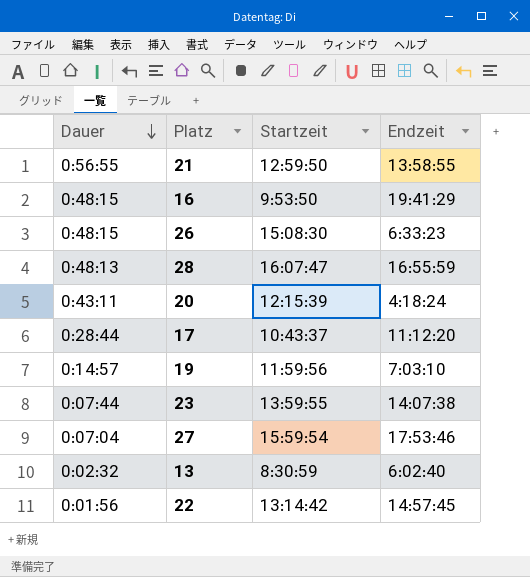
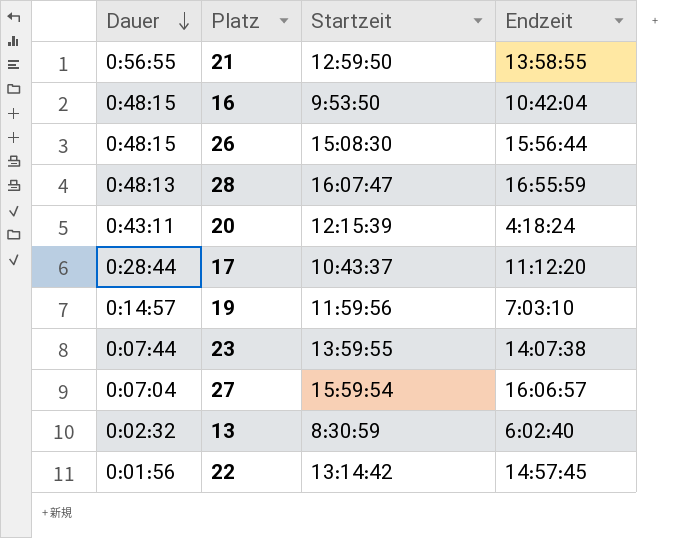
16 | Endzeit: 19:41:29 -> 10:42:04
26 | Endzeit: 6:33:23 -> 15:56:44
27 | Endzeit: 17:53:46 -> 16:06:57

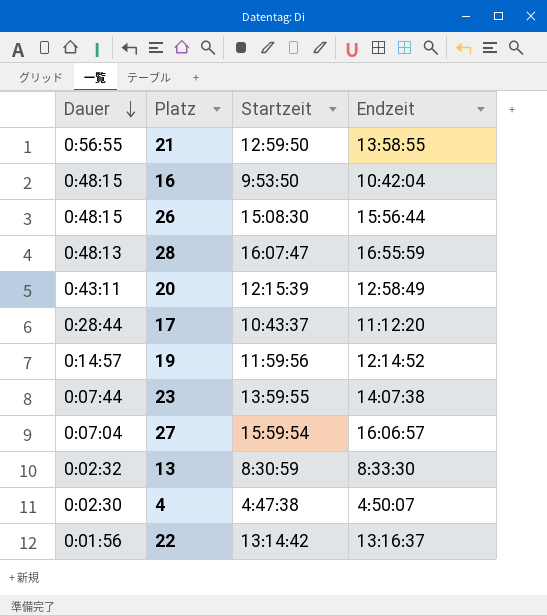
20 | Endzeit: 4:18:24 -> 12:58:49
19 | Endzeit: 7:03:10 -> 12:14:52
13 | Endzeit: 6:02:40 -> 8:33:30
row 4: none -> 0:02:30 | 4:47:38 | 4:50:07
22 | Endzeit: 14:57:45 -> 13:16:37

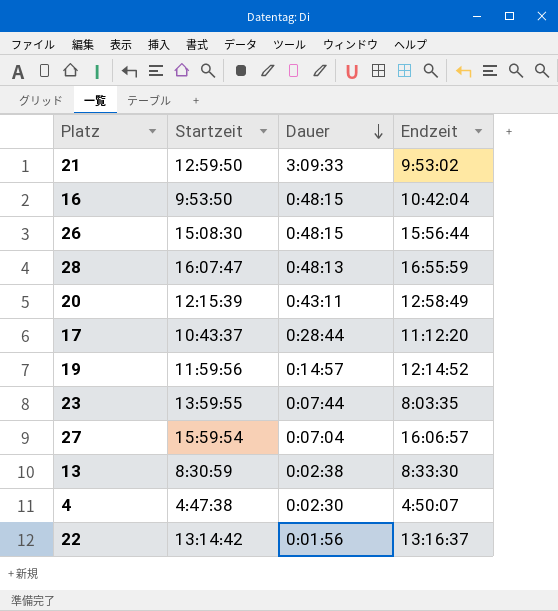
column Dauer | position: 1 -> 3
21 | Dauer: 0:56:55 -> 3:09:33
21 | Endzeit: 13:58:55 -> 9:53:02
23 | Endzeit: 14:07:38 -> 8:03:35
13 | Dauer: 0:02:32 -> 0:02:38

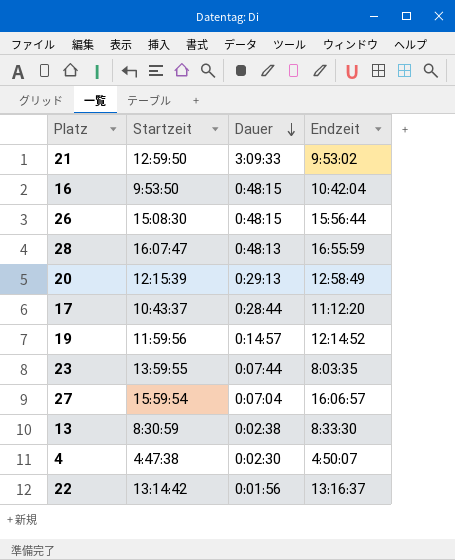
20 | Dauer: 0:43:11 -> 0:29:13

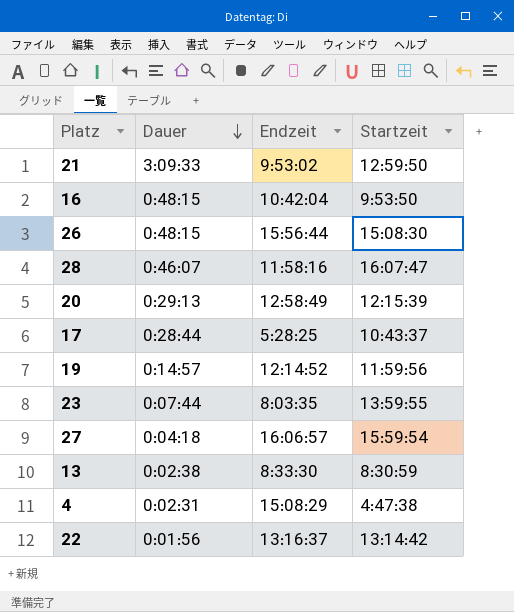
column Startzeit | position: 2 -> 4
28 | Dauer: 0:48:13 -> 0:46:07
28 | Endzeit: 16:55:59 -> 11:58:16
17 | Endzeit: 11:12:20 -> 5:28:25
27 | Dauer: 0:07:04 -> 0:04:18
4 | Dauer: 0:02:30 -> 0:02:31
4 | Endzeit: 4:50:07 -> 15:08:29

